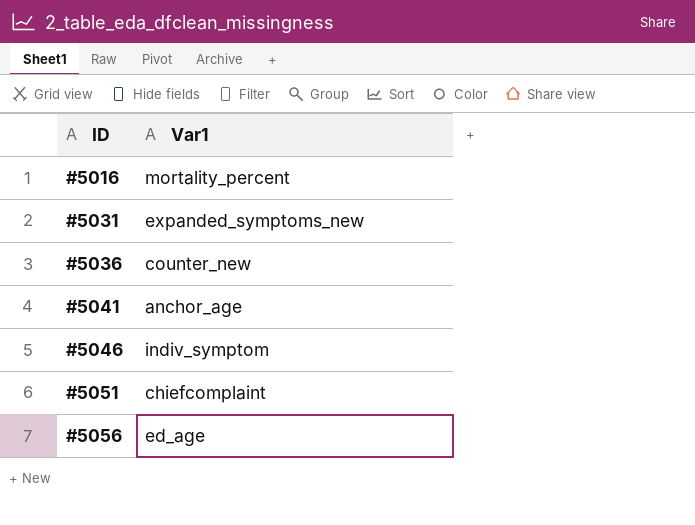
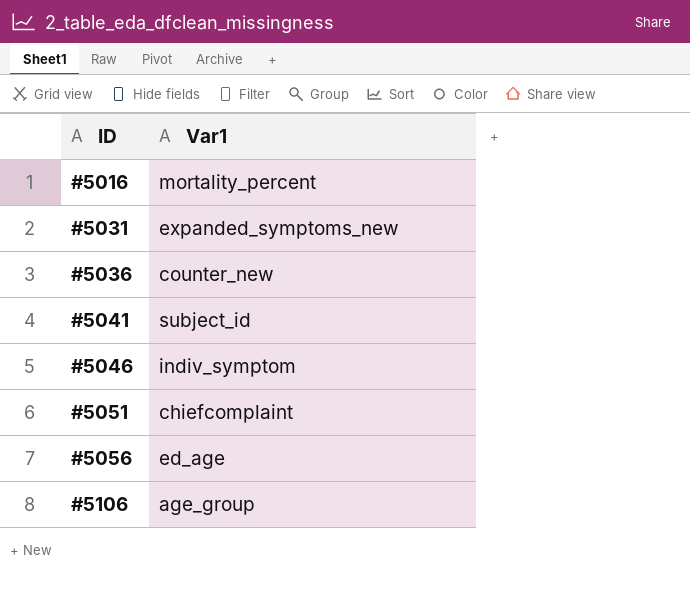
#5041 | Var1: anchor_age -> subject_id
row #5106: none -> age_group

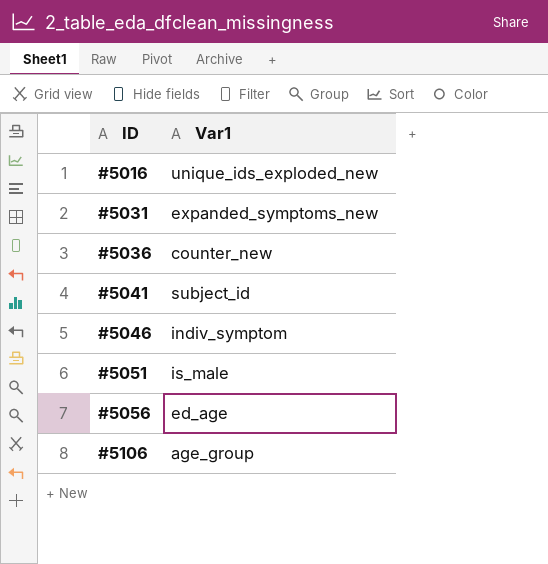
#5016 | Var1: mortality_percent -> unique_ids_exploded_new
#5051 | Var1: chiefcomplaint -> is_male

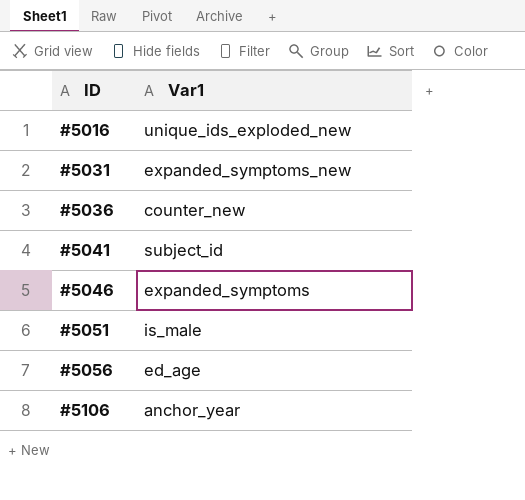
#5046 | Var1: indiv_symptom -> expanded_symptoms
#5106 | Var1: age_group -> anchor_year

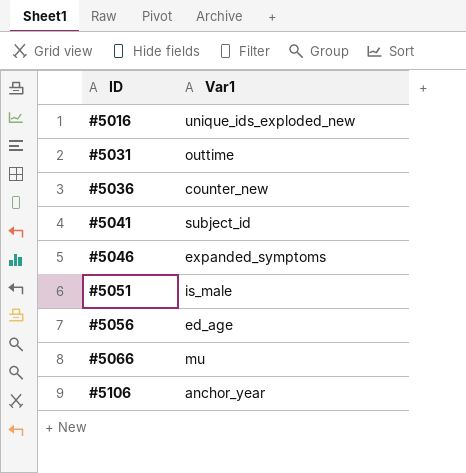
#5031 | Var1: expanded_symptoms_new -> outtime
row #5066: none -> mu

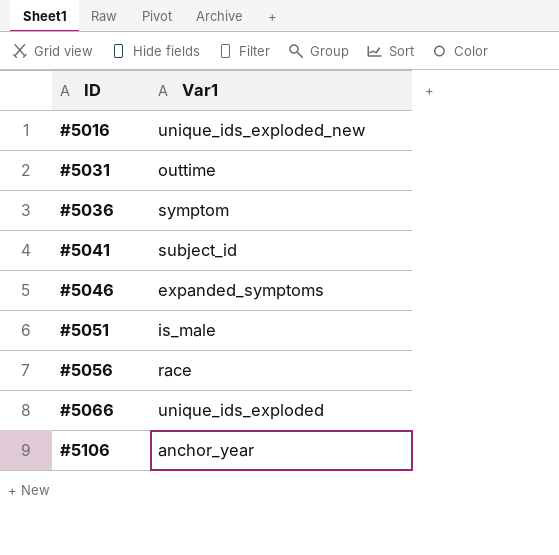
#5036 | Var1: counter_new -> symptom
#5056 | Var1: ed_age -> race
#5066 | Var1: mu -> unique_ids_exploded

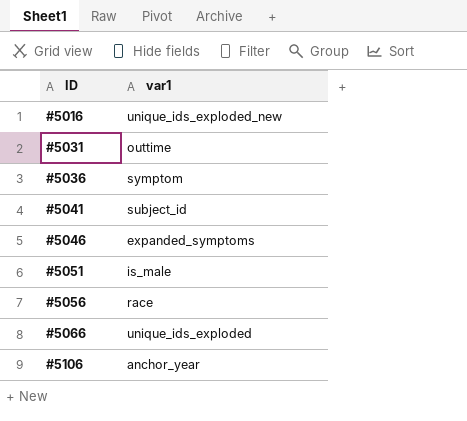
column name: Var1 -> var1

